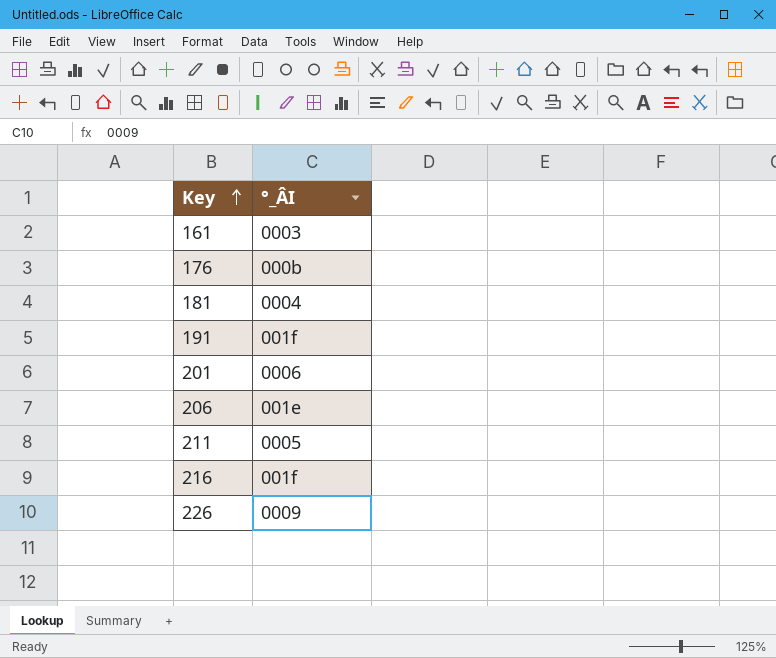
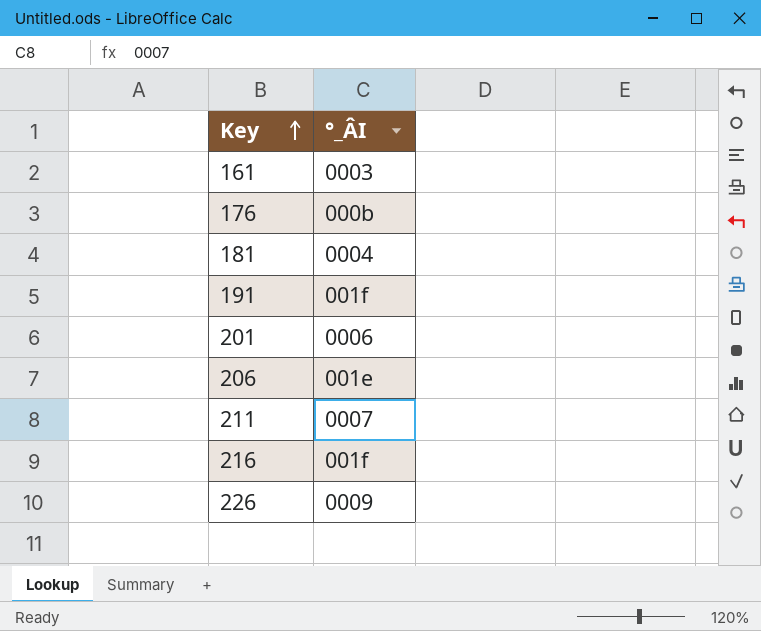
211 | °_ÂI: 0005 -> 0007

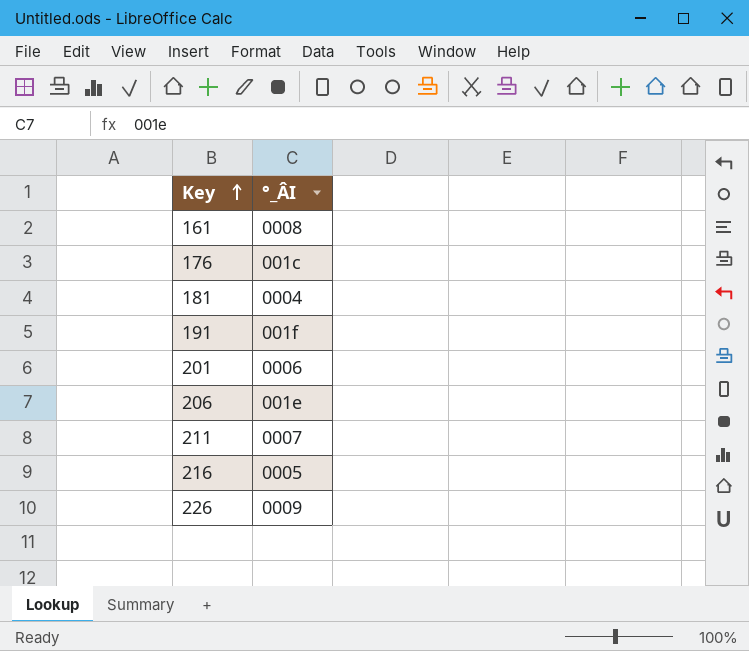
161 | °_ÂI: 0003 -> 0008
176 | °_ÂI: 000b -> 001c
216 | °_ÂI: 001f -> 0005

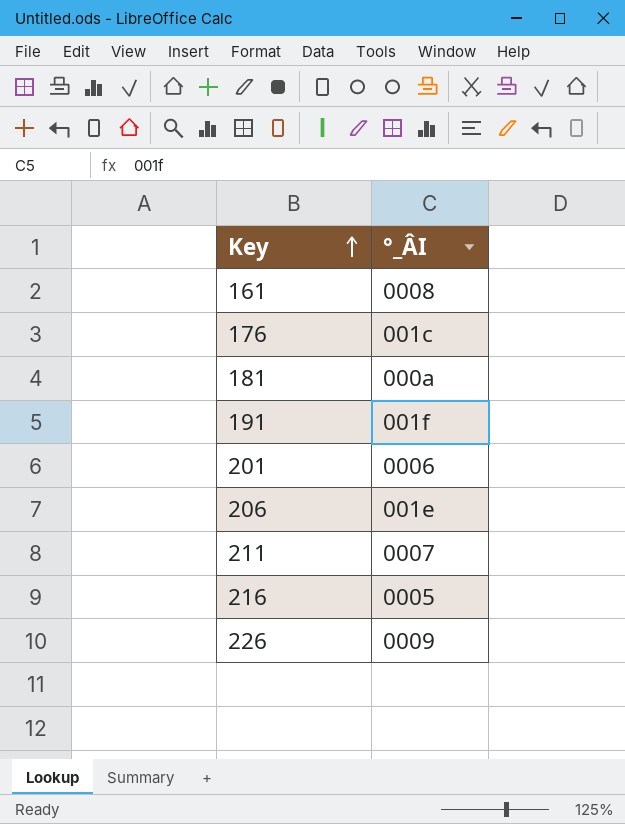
181 | °_ÂI: 0004 -> 000a

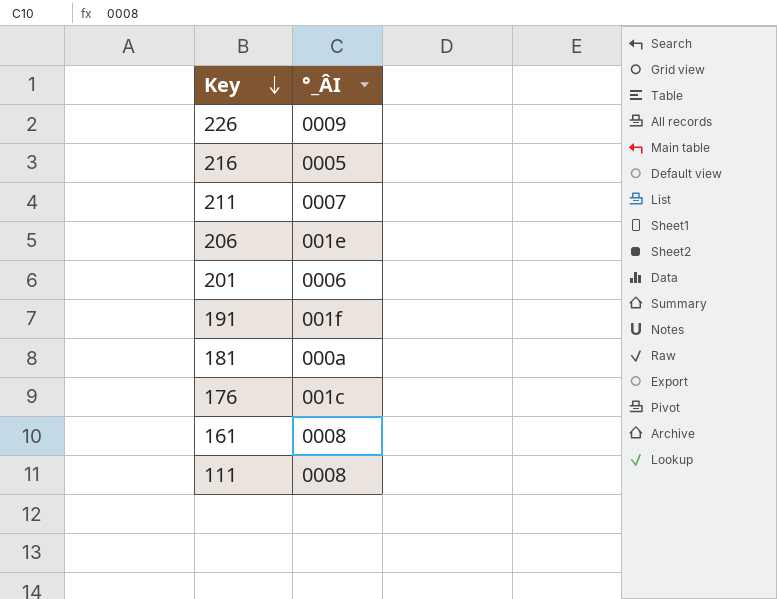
row order: Key ascending -> Key descending
row 111: none -> 0008

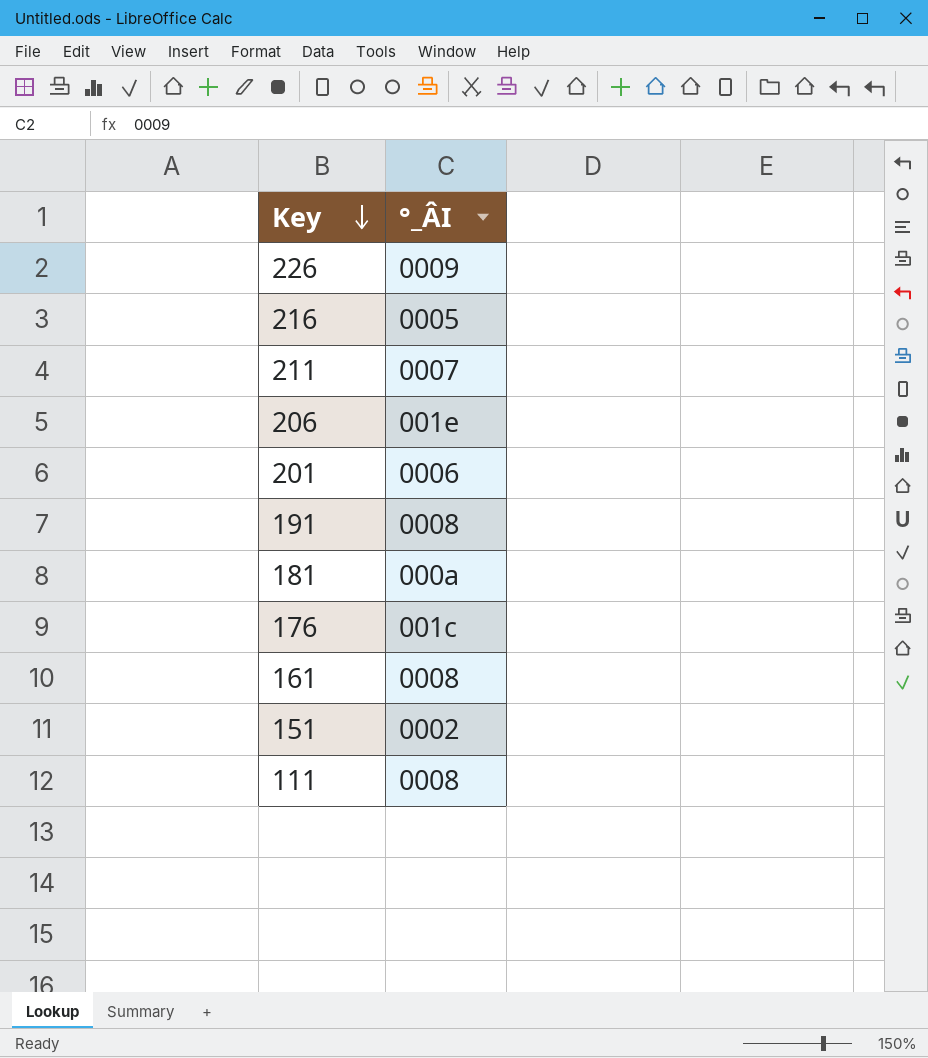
191 | °_ÂI: 001f -> 0008
row 151: none -> 0002

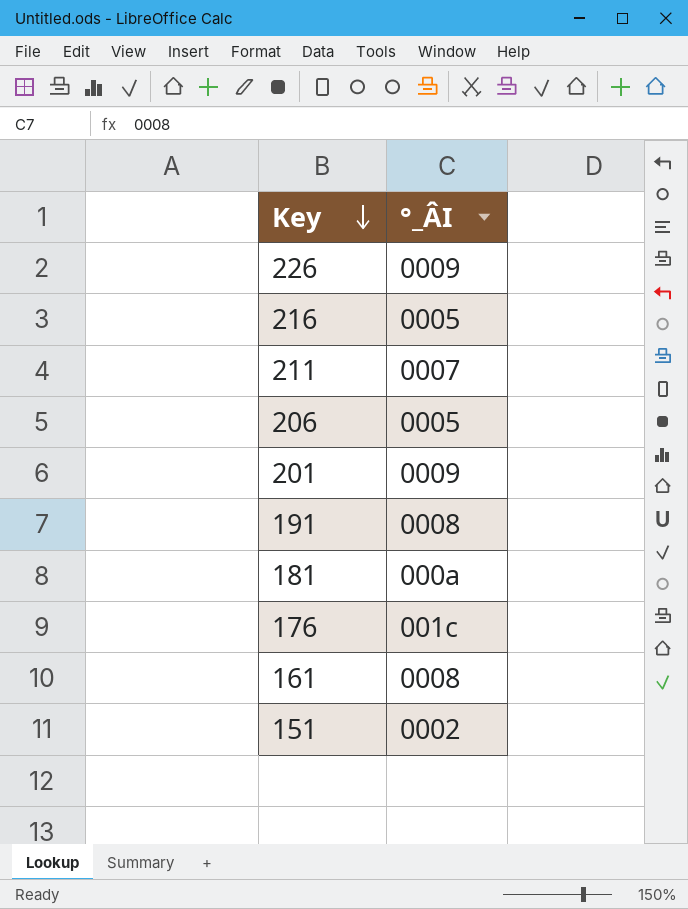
row 111: 0008 -> none
206 | °_ÂI: 001e -> 0005
201 | °_ÂI: 0006 -> 0009

